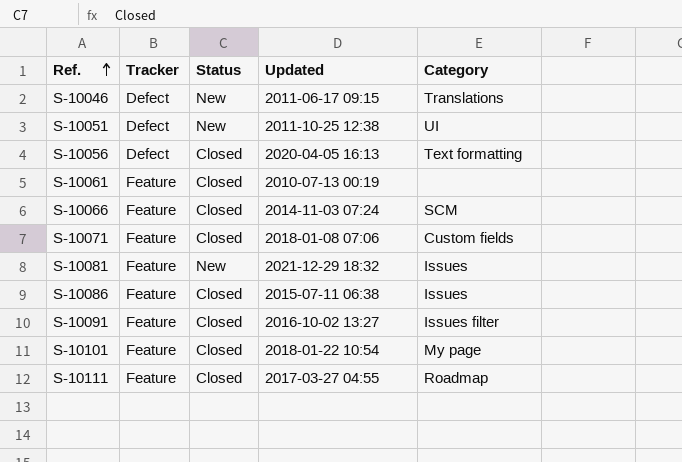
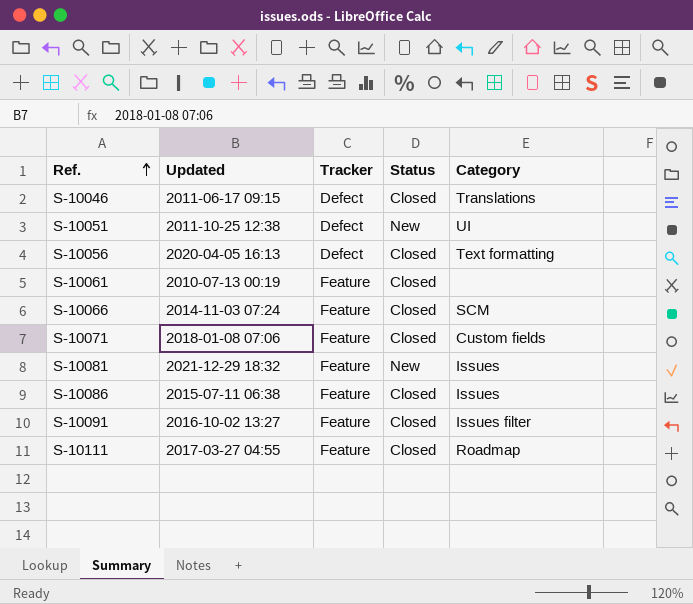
column Updated | position: 4 -> 2
row S-10101: Feature | Closed | 2018-01-22 10:54 | My page -> none
S-10046 | Status: New -> Closed

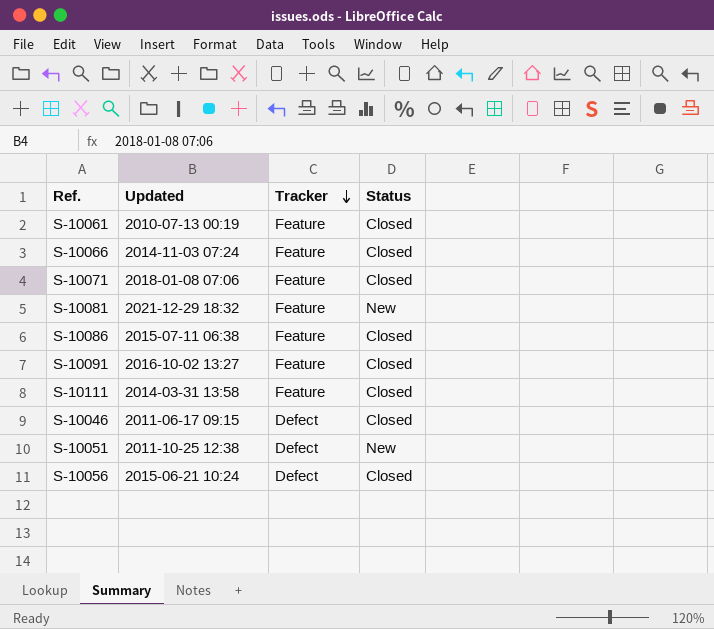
row order: Ref. ascending -> Tracker descending
column Category | position: 5 -> none
S-10111 | Updated: 2017-03-27 04:55 -> 2014-03-31 13:58
S-10056 | Updated: 2020-04-05 16:13 -> 2015-06-21 10:24

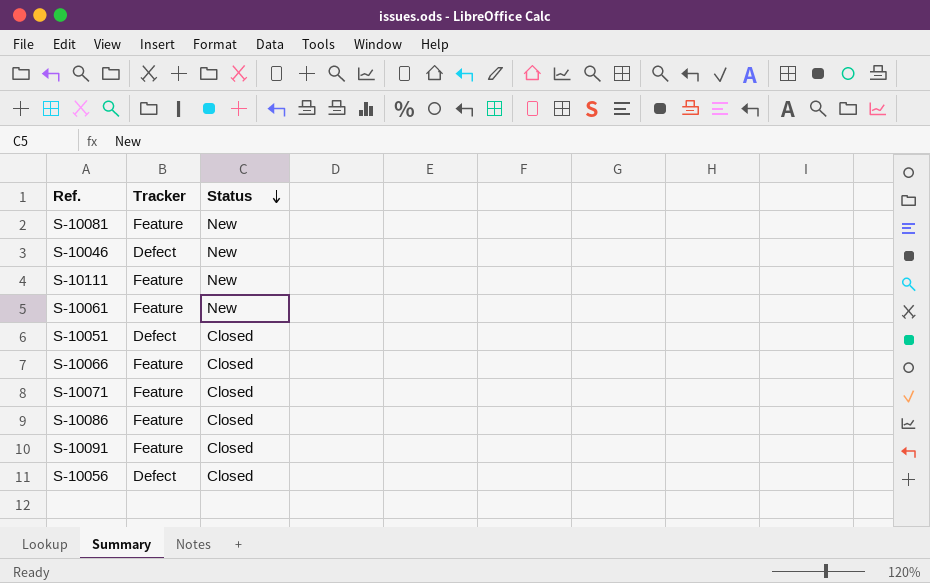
row order: Tracker descending -> Status descending
column Updated | position: 2 -> none
S-10046 | Status: Closed -> New
S-10111 | Status: Closed -> New
S-10061 | Status: Closed -> New
S-10051 | Status: New -> Closed

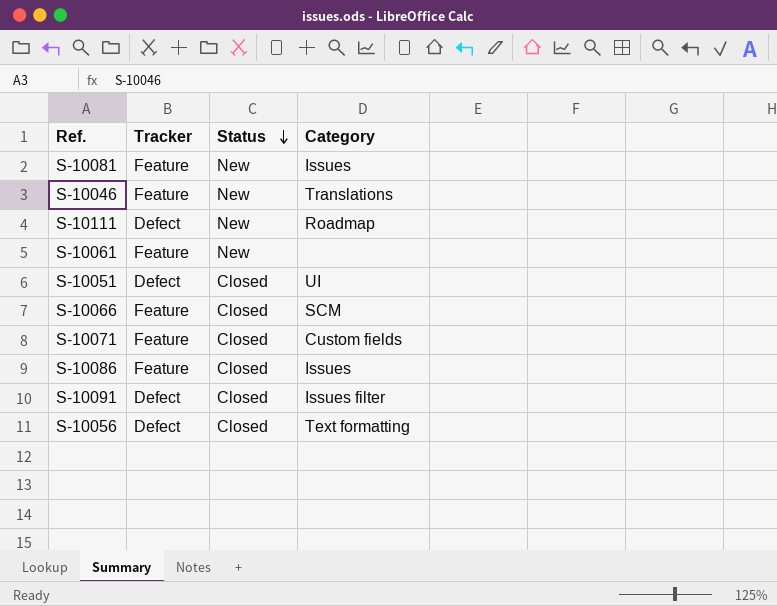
column Category | position: none -> 4
S-10046 | Tracker: Defect -> Feature
S-10111 | Tracker: Feature -> Defect
S-10091 | Tracker: Feature -> Defect

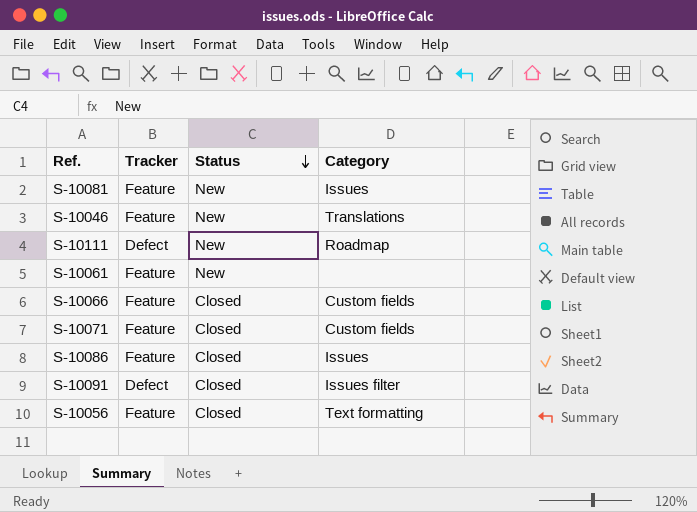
row S-10051: Defect | Closed | UI -> none
S-10066 | Category: SCM -> Custom fields
S-10056 | Tracker: Defect -> Feature

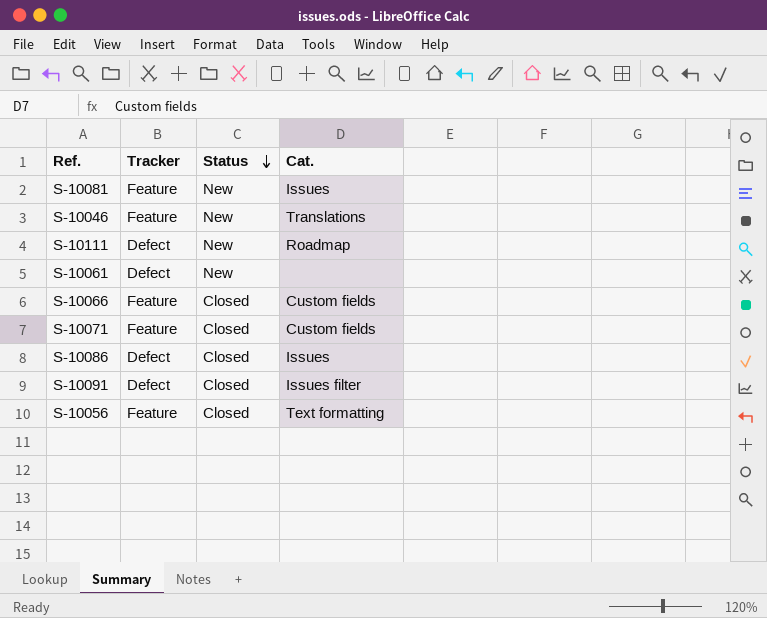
column name: Category -> Cat.
S-10061 | Tracker: Feature -> Defect
S-10086 | Tracker: Feature -> Defect

